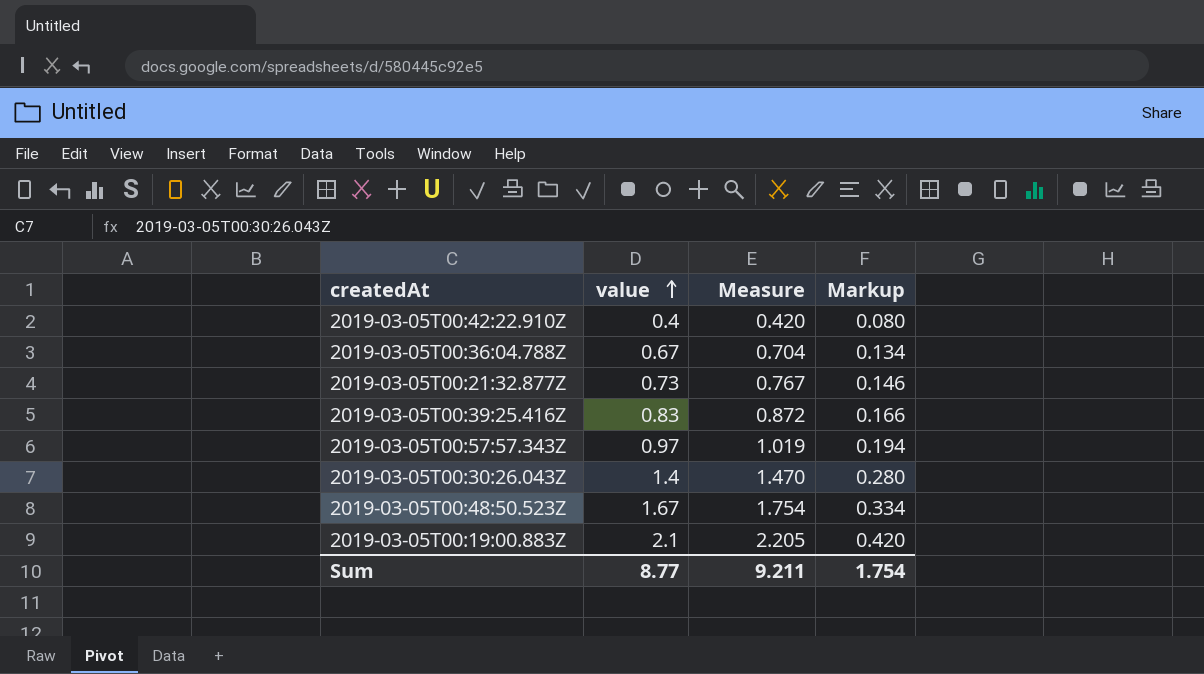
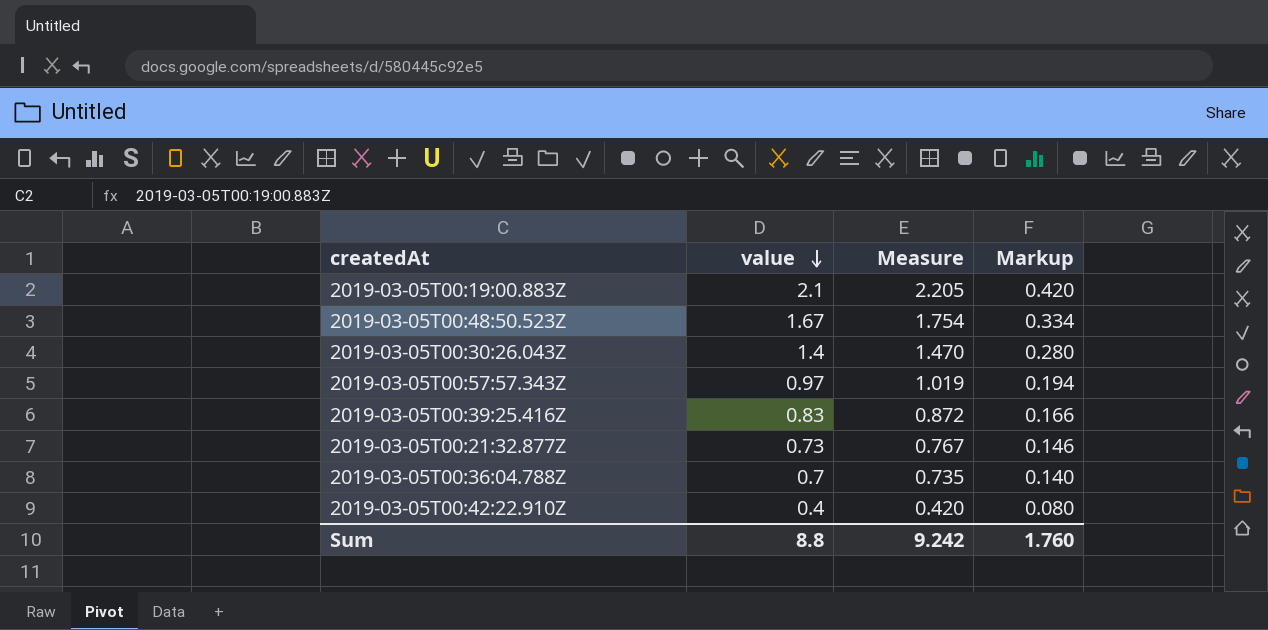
row order: value ascending -> value descending
2019-03-05T00:36:04.788Z | value: 0.67 -> 0.7
2019-03-05T00:36:04.788Z | Measure: 0.704 -> 0.735
2019-03-05T00:36:04.788Z | Markup: 0.134 -> 0.140
Sum | value: 8.77 -> 8.8
Sum | Measure: 9.211 -> 9.242
Sum | Markup: 1.754 -> 1.760

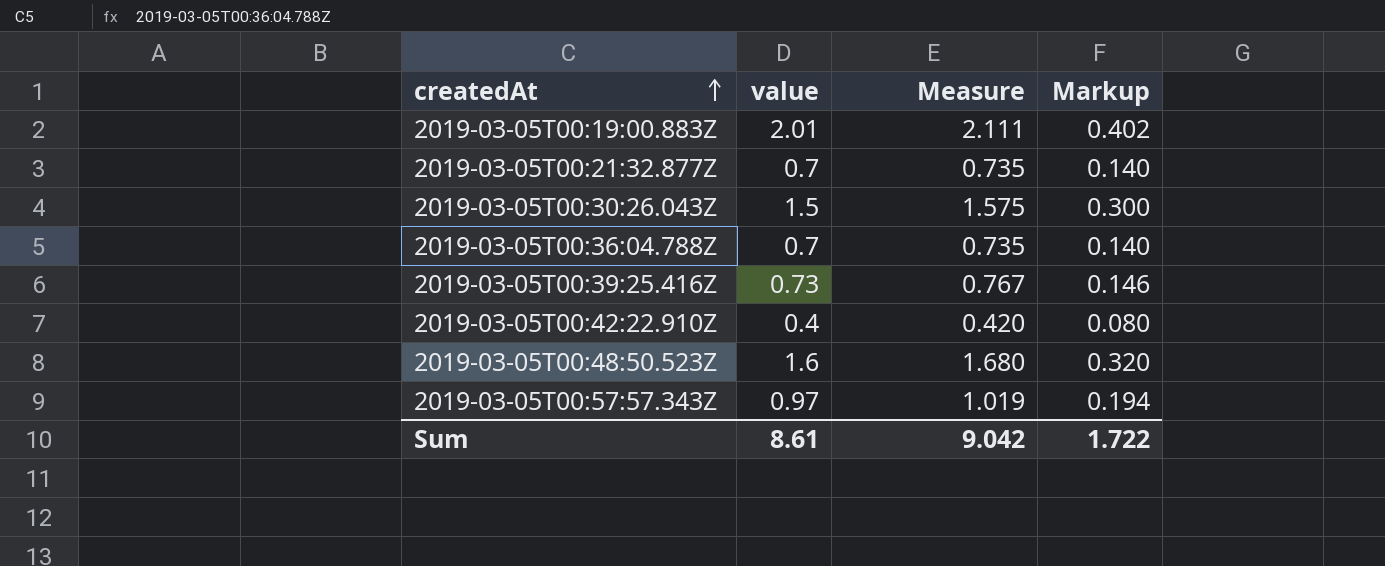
row order: value descending -> createdAt ascending
2019-03-05T00:19:00.883Z | value: 2.1 -> 2.01
2019-03-05T00:19:00.883Z | Measure: 2.205 -> 2.111
2019-03-05T00:19:00.883Z | Markup: 0.420 -> 0.402
2019-03-05T00:21:32.877Z | value: 0.73 -> 0.7
2019-03-05T00:21:32.877Z | Measure: 0.767 -> 0.735
2019-03-05T00:21:32.877Z | Markup: 0.146 -> 0.140
2019-03-05T00:30:26.043Z | value: 1.4 -> 1.5
2019-03-05T00:30:26.043Z | Measure: 1.470 -> 1.575
2019-03-05T00:30:26.043Z | Markup: 0.280 -> 0.300
2019-03-05T00:39:25.416Z | value: 0.83 -> 0.73
2019-03-05T00:39:25.416Z | Measure: 0.872 -> 0.767
2019-03-05T00:39:25.416Z | Markup: 0.166 -> 0.146
2019-03-05T00:48:50.523Z | value: 1.67 -> 1.6
2019-03-05T00:48:50.523Z | Measure: 1.754 -> 1.680
2019-03-05T00:48:50.523Z | Markup: 0.334 -> 0.320
Sum | value: 8.8 -> 8.61
Sum | Measure: 9.242 -> 9.042
Sum | Markup: 1.760 -> 1.722

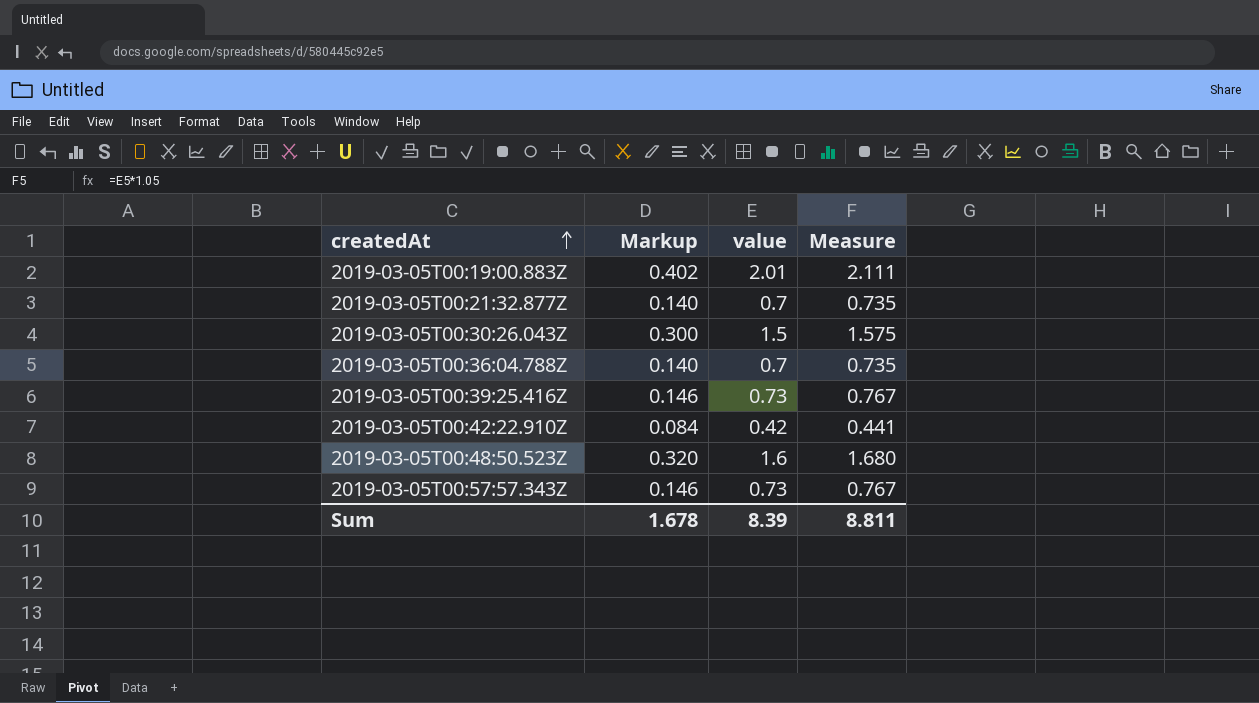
column Markup | position: 4 -> 2
2019-03-05T00:42:22.910Z | Markup: 0.080 -> 0.084
2019-03-05T00:42:22.910Z | value: 0.4 -> 0.42
2019-03-05T00:42:22.910Z | Measure: 0.420 -> 0.441
2019-03-05T00:57:57.343Z | Markup: 0.194 -> 0.146
2019-03-05T00:57:57.343Z | value: 0.97 -> 0.73
2019-03-05T00:57:57.343Z | Measure: 1.019 -> 0.767
Sum | Markup: 1.722 -> 1.678
Sum | value: 8.61 -> 8.39
Sum | Measure: 9.042 -> 8.811

